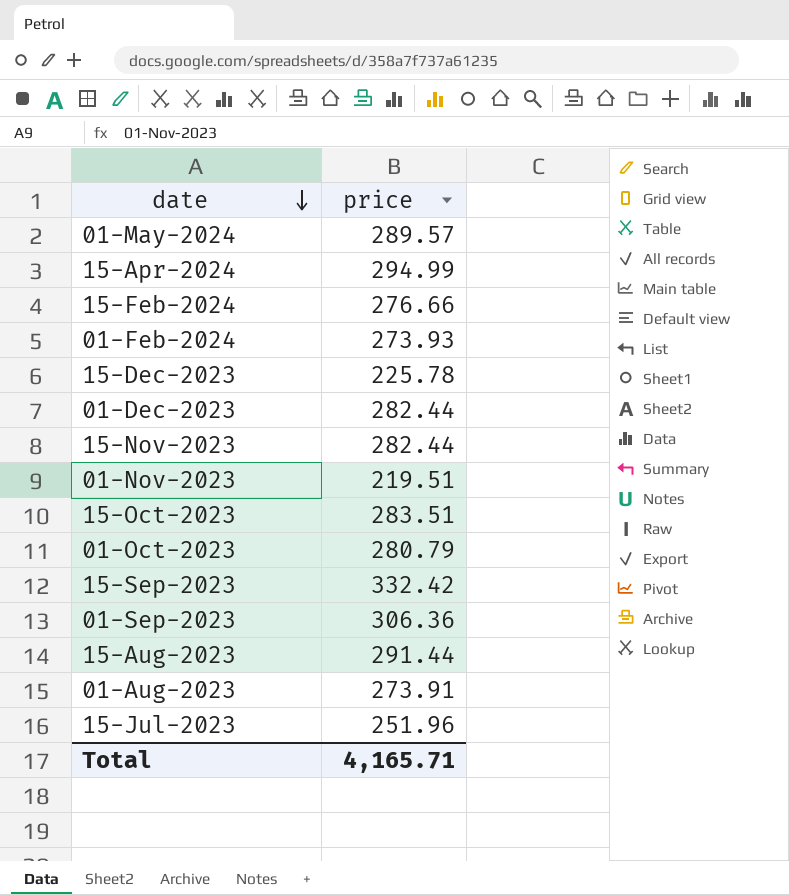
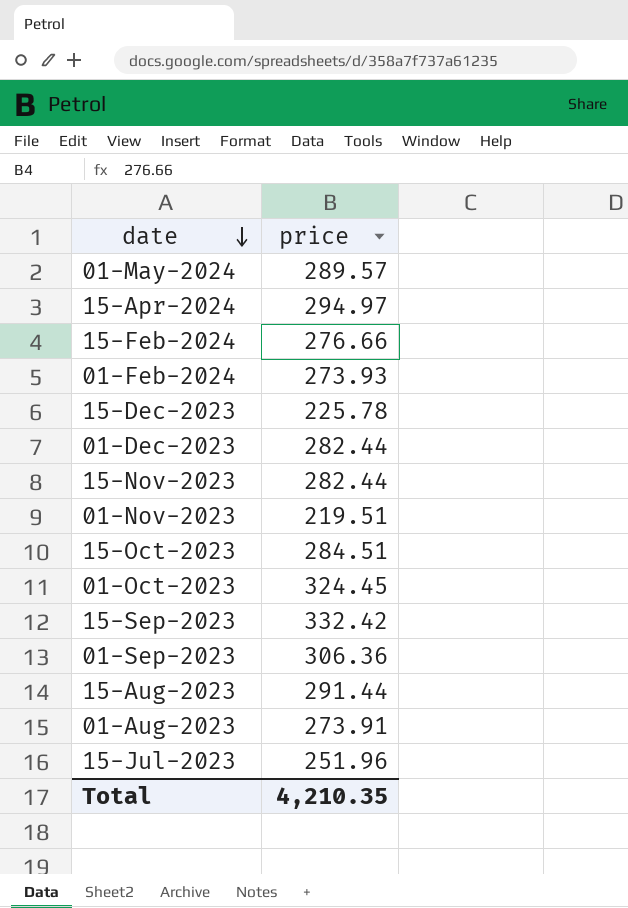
15-Apr-2024 | price: 294.99 -> 294.97
15-Oct-2023 | price: 283.51 -> 284.51
01-Oct-2023 | price: 280.79 -> 324.45
Total | price: 4,165.71 -> 4,210.35

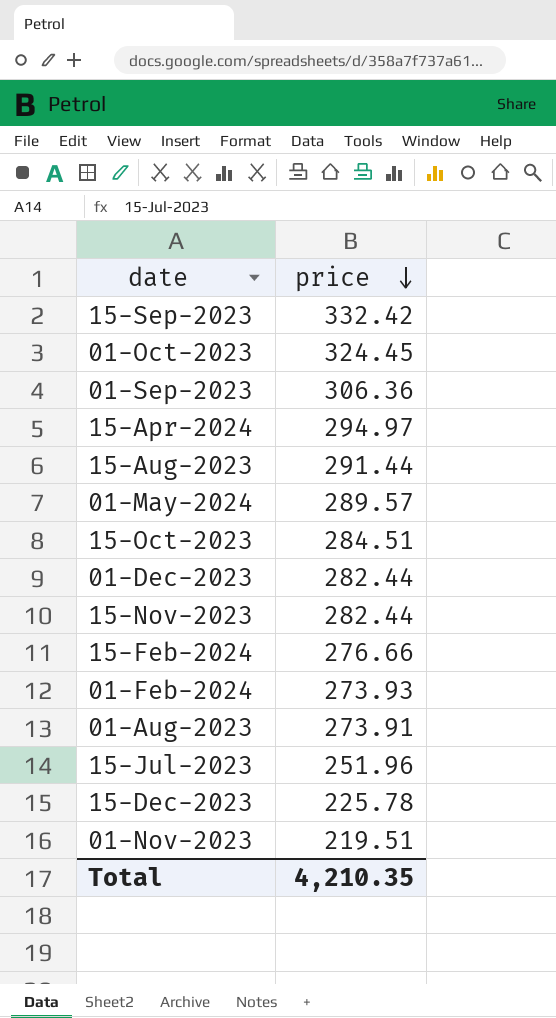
row order: date descending -> price descending

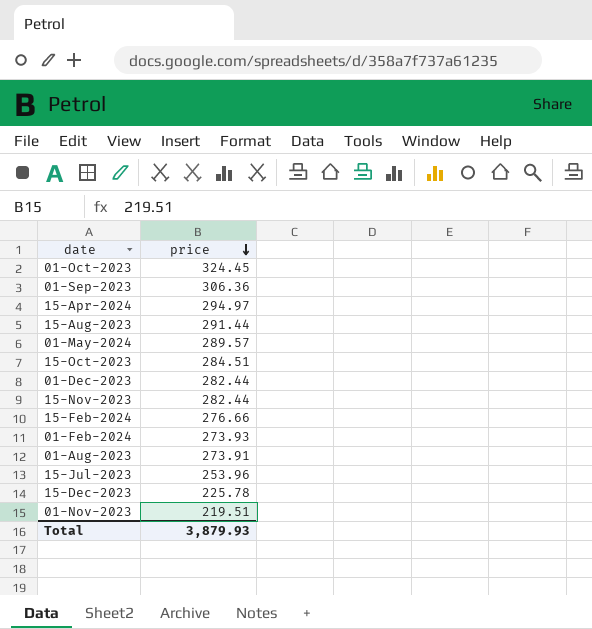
row 15-Sep-2023: 332.42 -> none
15-Jul-2023 | price: 251.96 -> 253.96
Total | price: 4,210.35 -> 3,879.93

